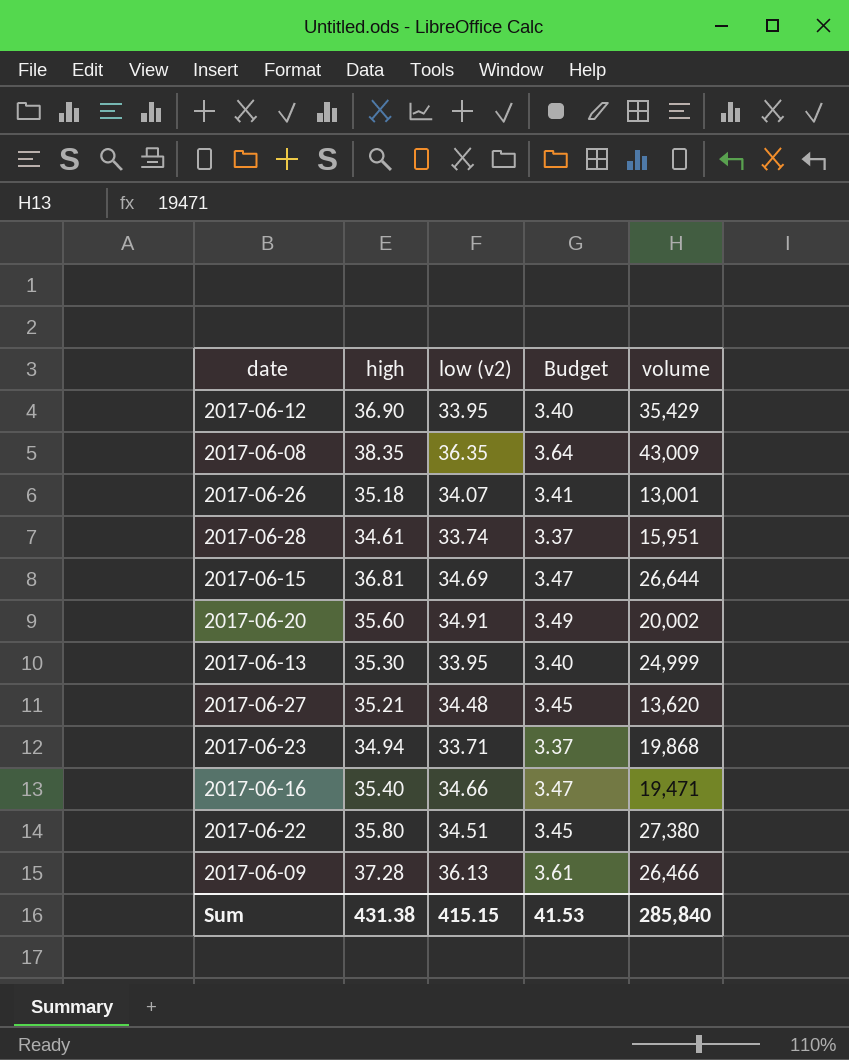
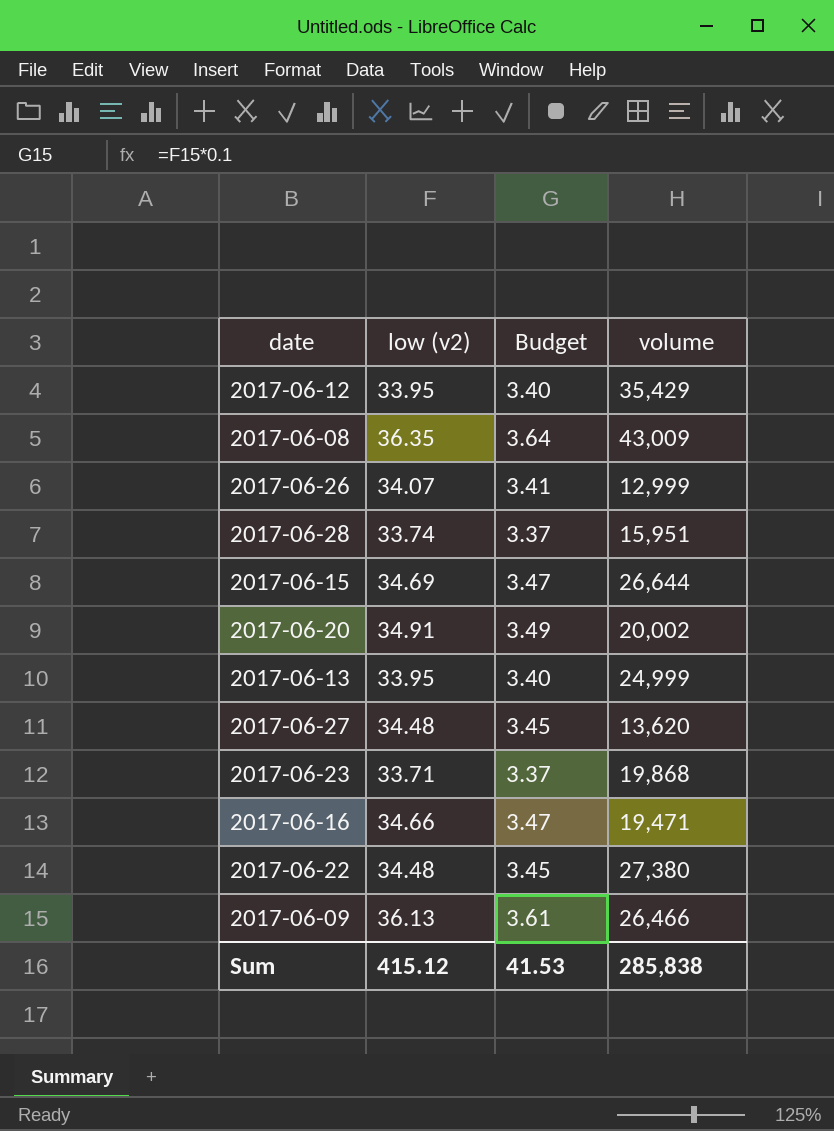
column high | position: 2 -> none
2017-06-26 | volume: 13,001 -> 12,999
2017-06-22 | low (v2): 34.51 -> 34.48
Sum | low (v2): 415.15 -> 415.12
Sum | volume: 285,840 -> 285,838

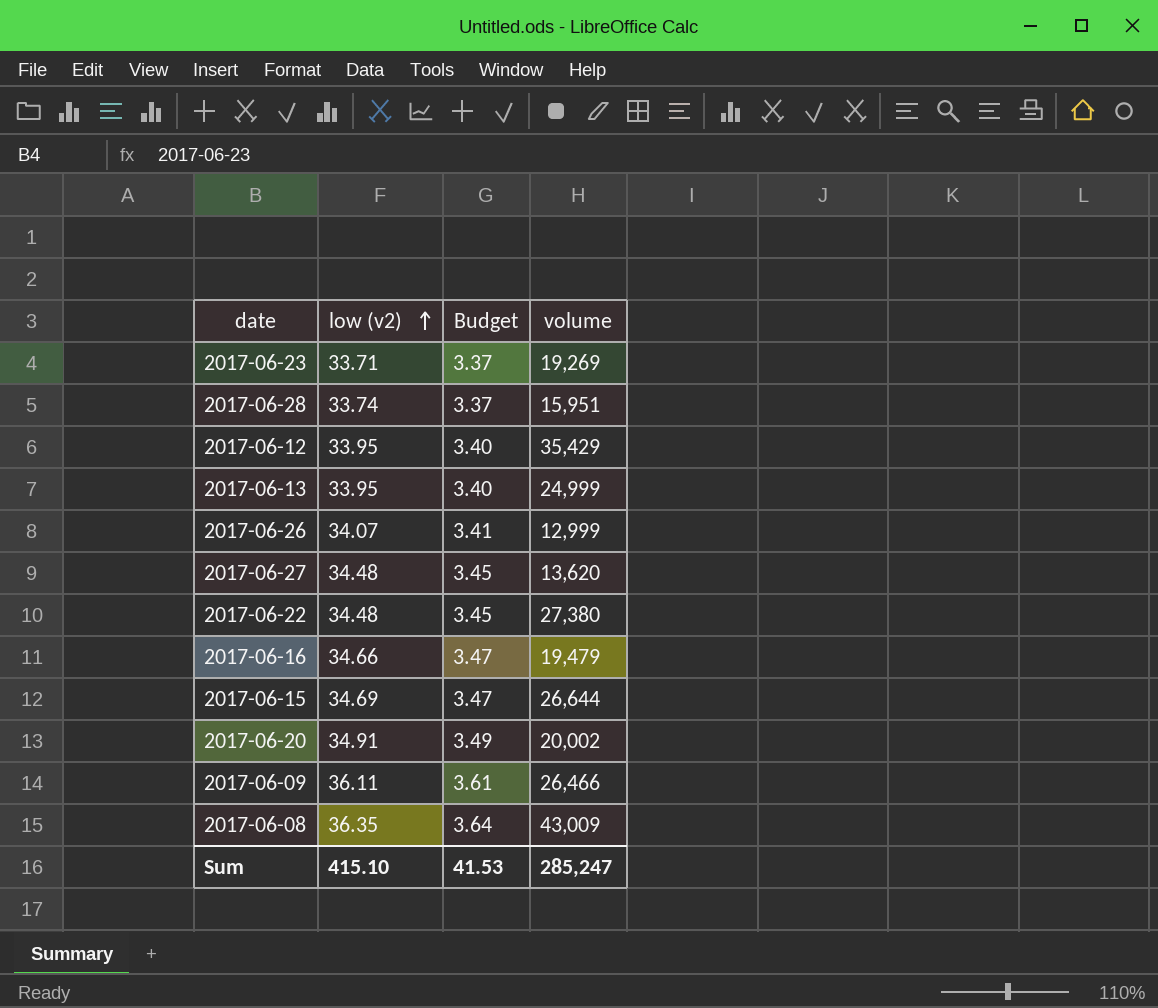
row order: none -> low (v2) ascending
2017-06-23 | volume: 19,868 -> 19,269
2017-06-16 | volume: 19,471 -> 19,479
2017-06-09 | low (v2): 36.13 -> 36.11
Sum | low (v2): 415.12 -> 415.10
Sum | volume: 285,838 -> 285,247

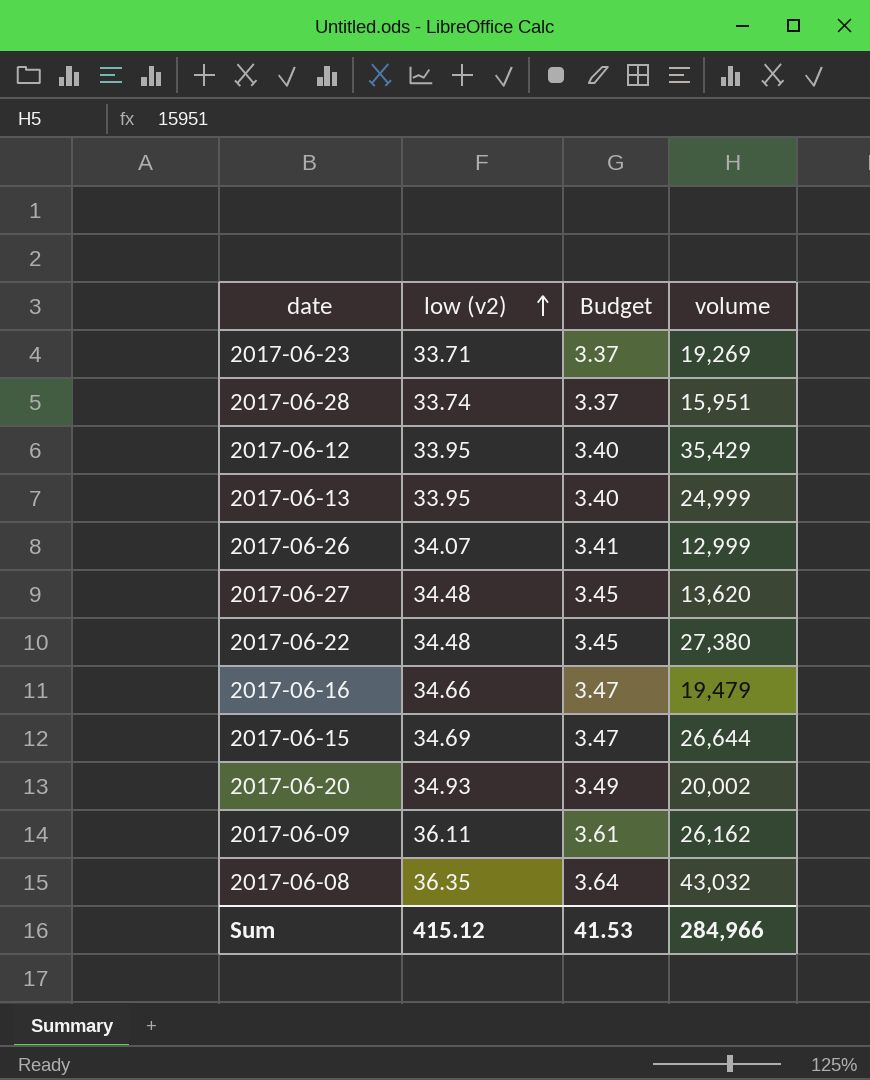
2017-06-20 | low (v2): 34.91 -> 34.93
2017-06-09 | volume: 26,466 -> 26,162
2017-06-08 | volume: 43,009 -> 43,032
Sum | low (v2): 415.10 -> 415.12
Sum | volume: 285,247 -> 284,966

